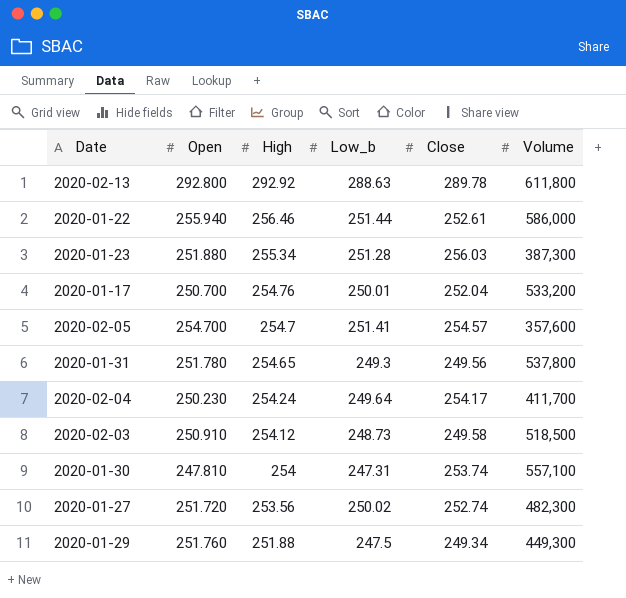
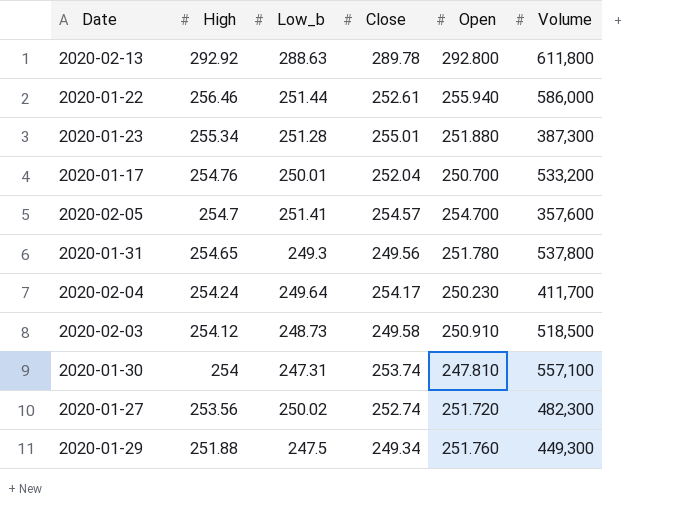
column Open | position: 2 -> 5
2020-01-23 | Close: 256.03 -> 255.01

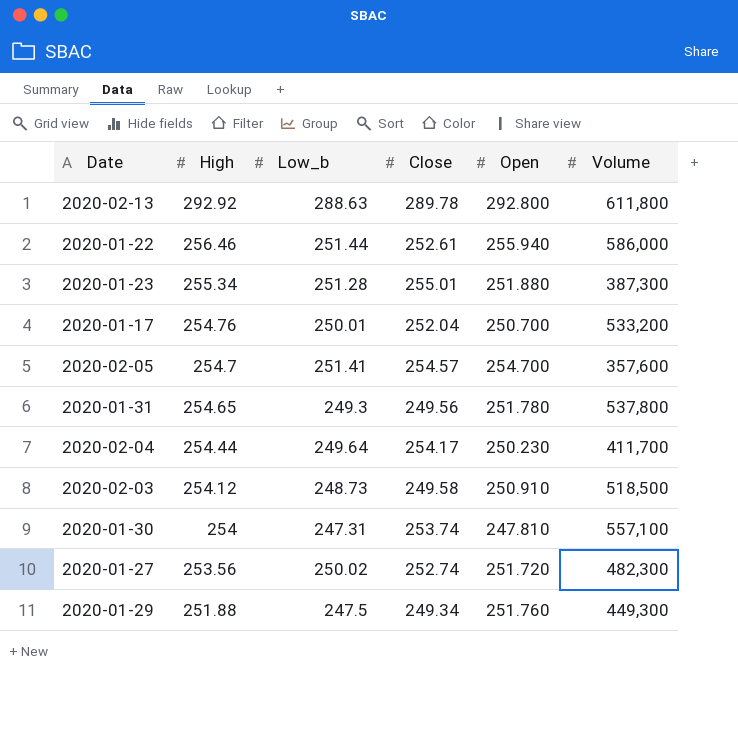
2020-02-04 | High: 254.24 -> 254.44

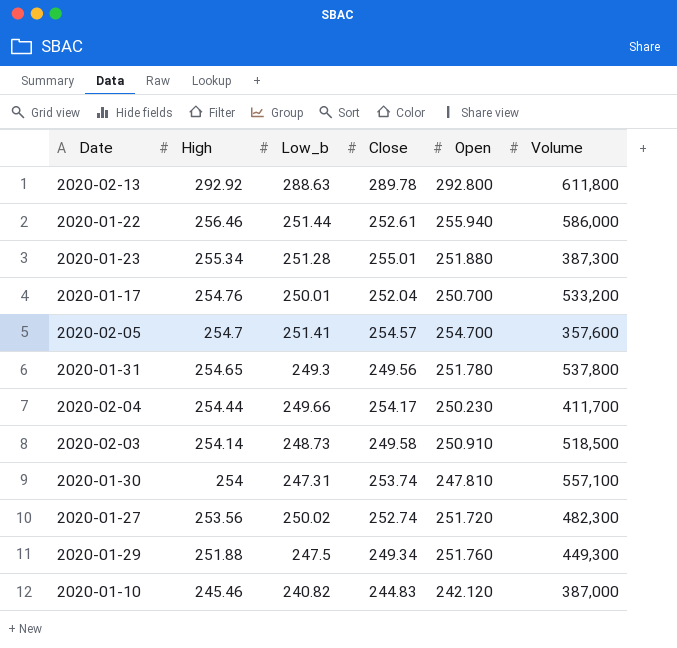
2020-02-04 | Low_b: 249.64 -> 249.66
2020-02-03 | High: 254.12 -> 254.14
row 2020-01-10: none -> 245.46 | 240.82 | 244.83 | 242.120 | 387,000

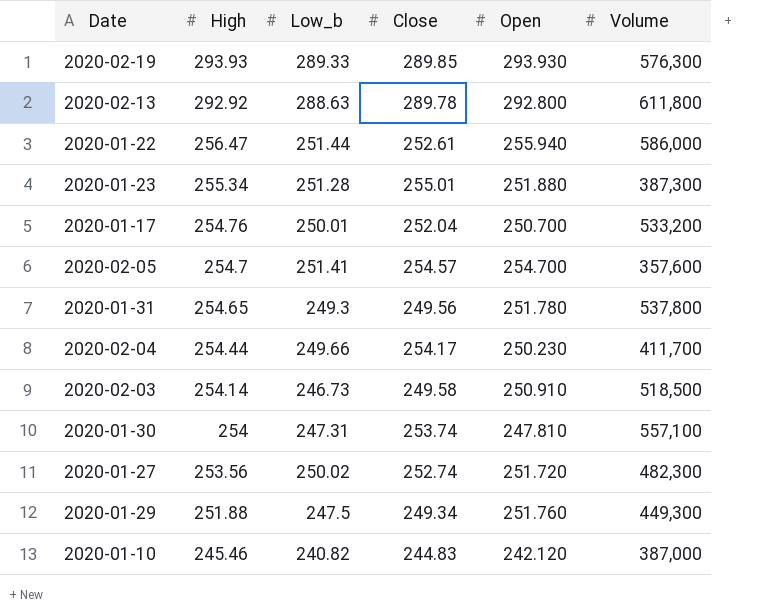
row 2020-02-19: none -> 293.93 | 289.33 | 289.85 | 293.930 | 576,300
2020-01-22 | High: 256.46 -> 256.47
2020-02-03 | Low_b: 248.73 -> 246.73

